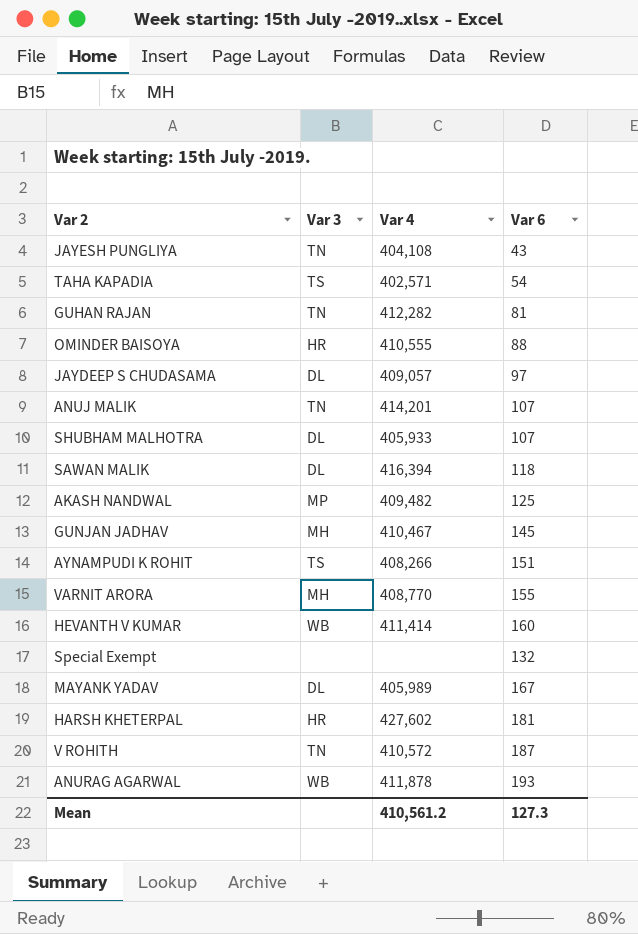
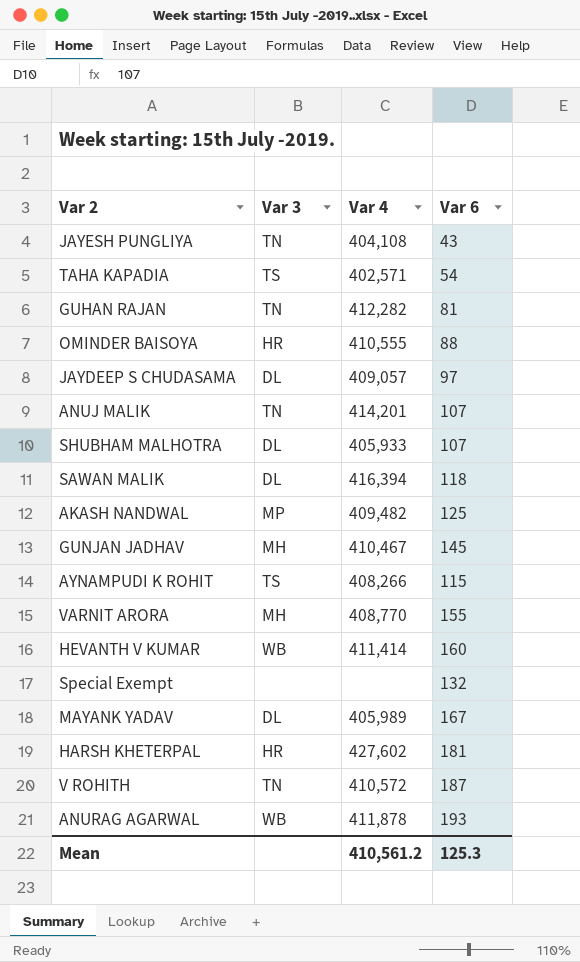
AYNAMPUDI K ROHIT | Var 6: 151 -> 115
Mean | Var 6: 127.3 -> 125.3

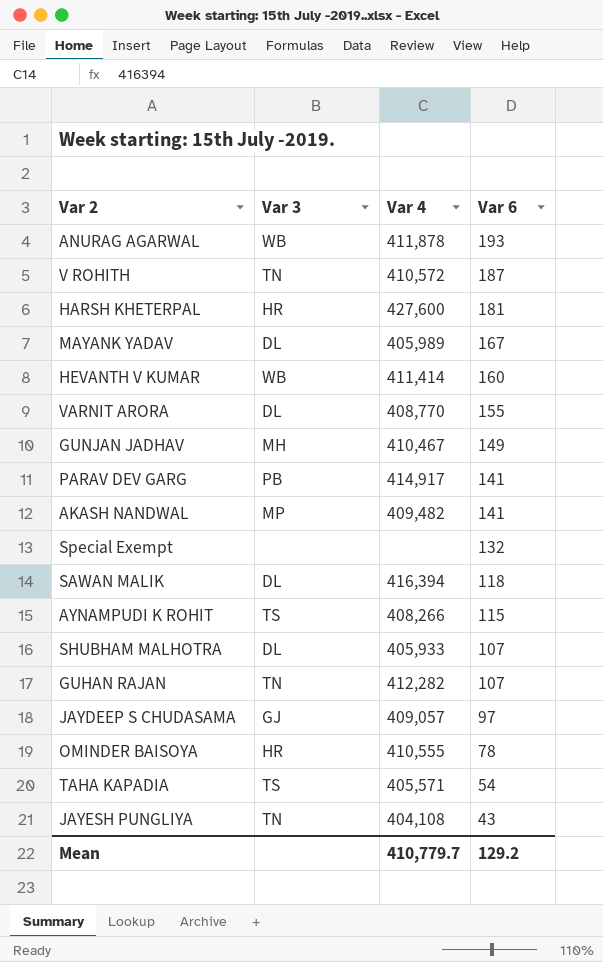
row order: none -> Var 6 descending
row ANUJ MALIK: TN | 414,201 | 107 -> none
HARSH KHETERPAL | Var 4: 427,602 -> 427,600
VARNIT ARORA | Var 3: MH -> DL
GUNJAN JADHAV | Var 6: 145 -> 149
row PARAV DEV GARG: none -> PB | 414,917 | 141
AKASH NANDWAL | Var 6: 125 -> 141
GUHAN RAJAN | Var 6: 81 -> 107
JAYDEEP S CHUDASAMA | Var 3: DL -> GJ
OMINDER BAISOYA | Var 6: 88 -> 78
TAHA KAPADIA | Var 4: 402,571 -> 405,571
Mean | Var 4: 410,561.2 -> 410,779.7
Mean | Var 6: 125.3 -> 129.2

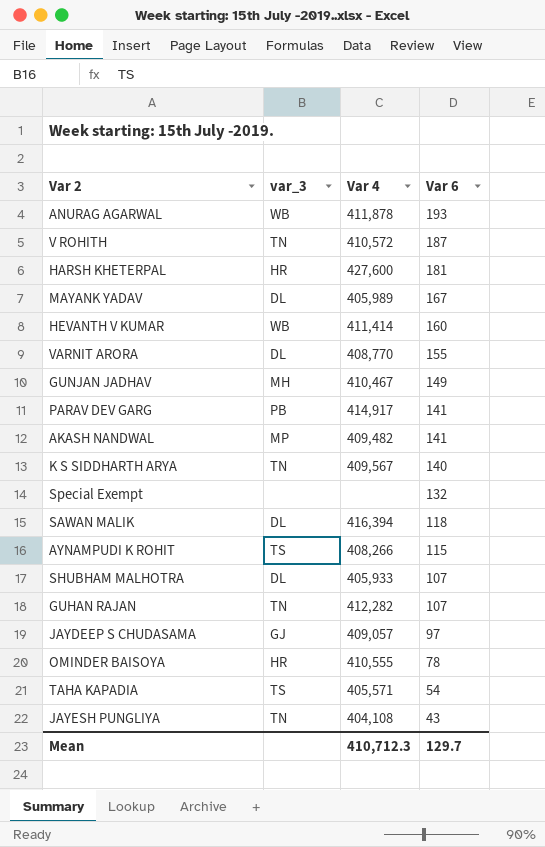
column name: Var 3 -> var_3
row K S SIDDHARTH ARYA: none -> TN | 409,567 | 140
Mean | Var 4: 410,779.7 -> 410,712.3
Mean | Var 6: 129.2 -> 129.7

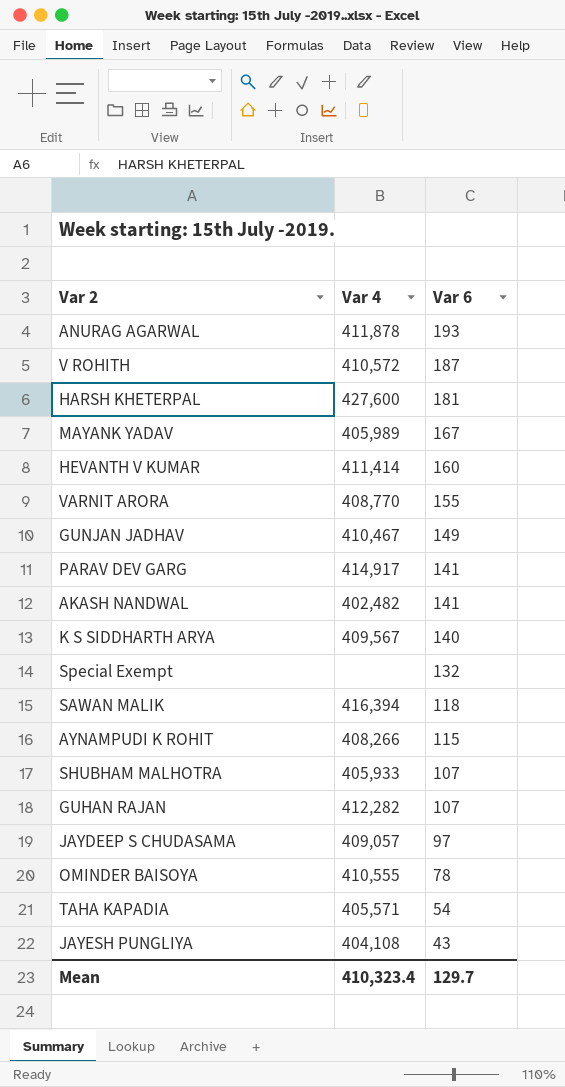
column var_3 | position: 2 -> none
AKASH NANDWAL | Var 4: 409,482 -> 402,482
Mean | Var 4: 410,712.3 -> 410,323.4

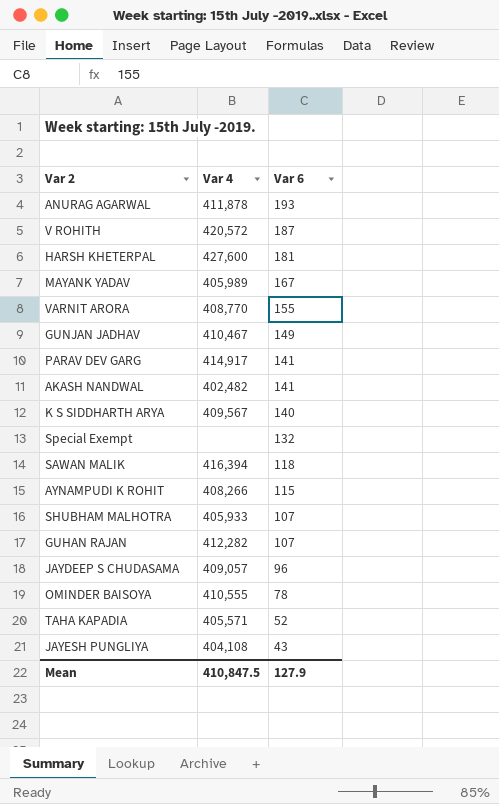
row HEVANTH V KUMAR: 411,414 | 160 -> none
V ROHITH | Var 4: 410,572 -> 420,572
JAYDEEP S CHUDASAMA | Var 6: 97 -> 96
TAHA KAPADIA | Var 6: 54 -> 52
Mean | Var 4: 410,323.4 -> 410,847.5
Mean | Var 6: 129.7 -> 127.9

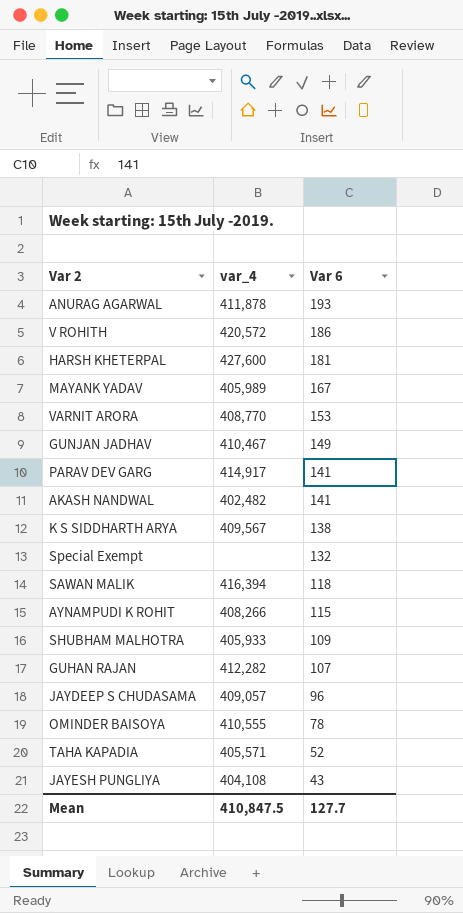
column name: Var 4 -> var_4
V ROHITH | Var 6: 187 -> 186
VARNIT ARORA | Var 6: 155 -> 153
K S SIDDHARTH ARYA | Var 6: 140 -> 138
SHUBHAM MALHOTRA | Var 6: 107 -> 109
Mean | Var 6: 127.9 -> 127.7

